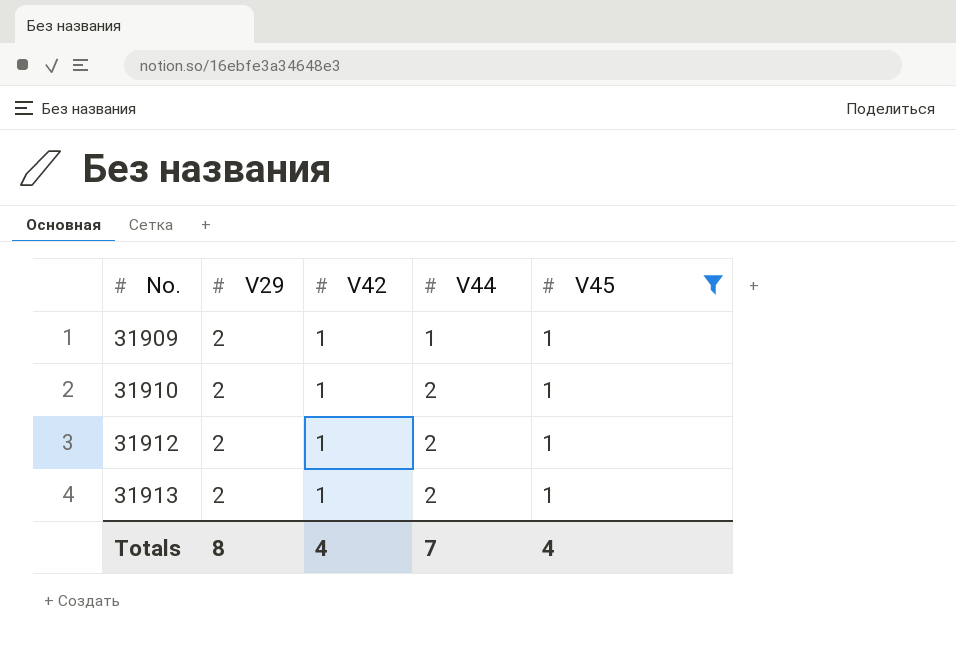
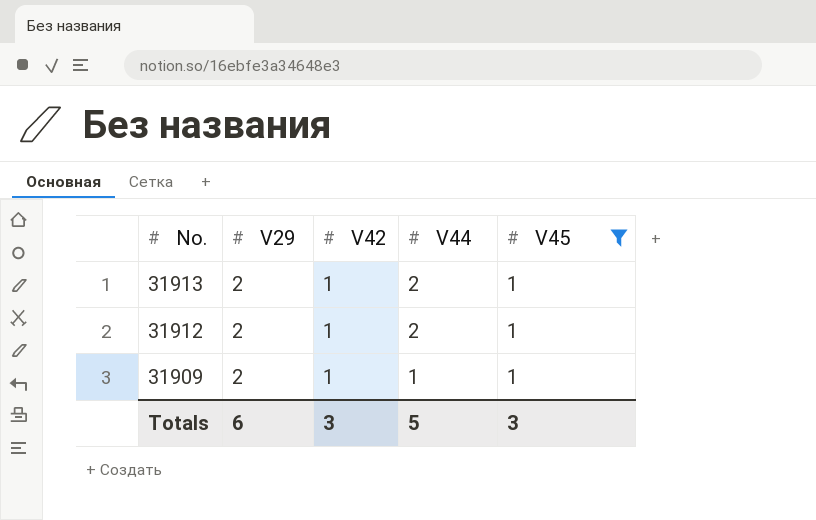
row order: No. ascending -> No. descending
row 31910: 2 | 1 | 2 | 1 -> none
Totals | V29: 8 -> 6
Totals | V42: 4 -> 3
Totals | V44: 7 -> 5
Totals | V45: 4 -> 3

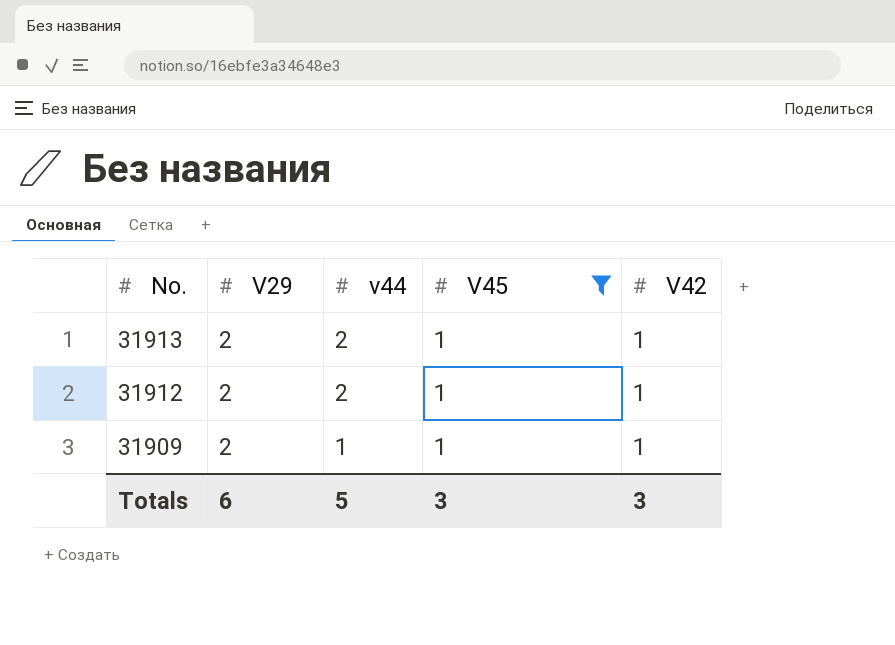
column name: V44 -> v44
column V42 | position: 3 -> 5

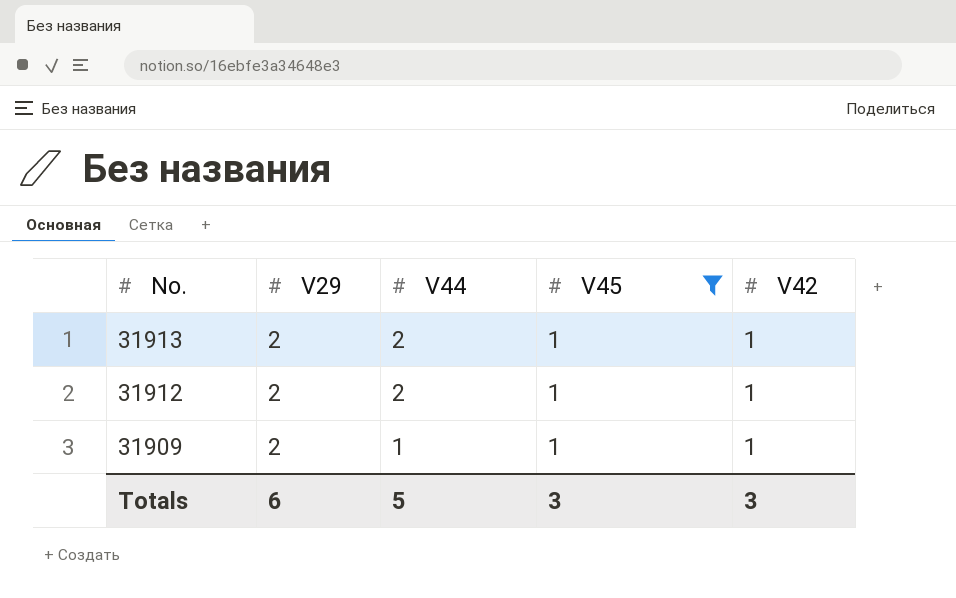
column name: v44 -> V44

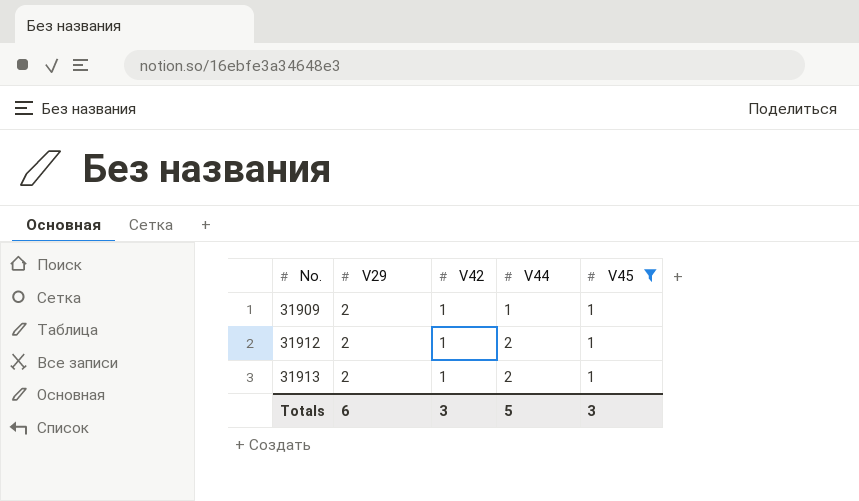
row order: No. descending -> No. ascending
column V42 | position: 5 -> 3

